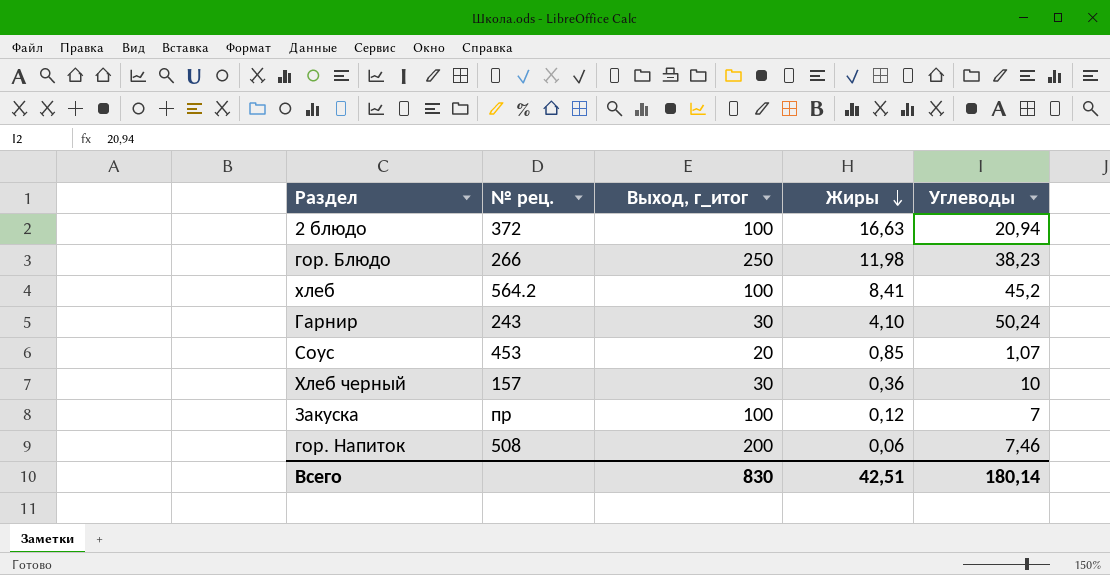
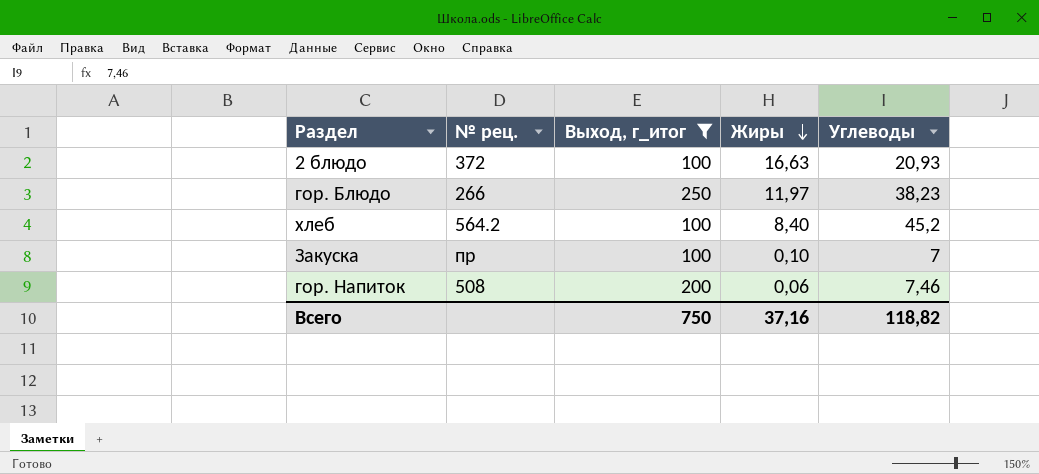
filter: none -> Выход, г_итог >= 100
2 блюдо | Углеводы: 20,94 -> 20,93
гор. Блюдо | Жиры: 11,98 -> 11,97
хлеб | Жиры: 8,41 -> 8,40
Закуска | Жиры: 0,12 -> 0,10
Всего | Выход, г_итог: 830 -> 750
Всего | Жиры: 42,51 -> 37,16
Всего | Углеводы: 180,14 -> 118,82

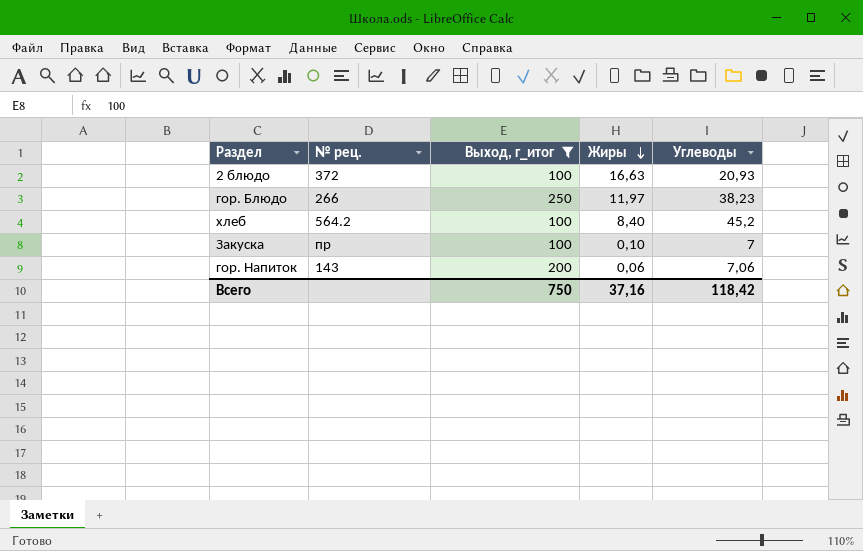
гор. Напиток | № рец.: 508 -> 143
гор. Напиток | Углеводы: 7,46 -> 7,06
Всего | Углеводы: 118,82 -> 118,42

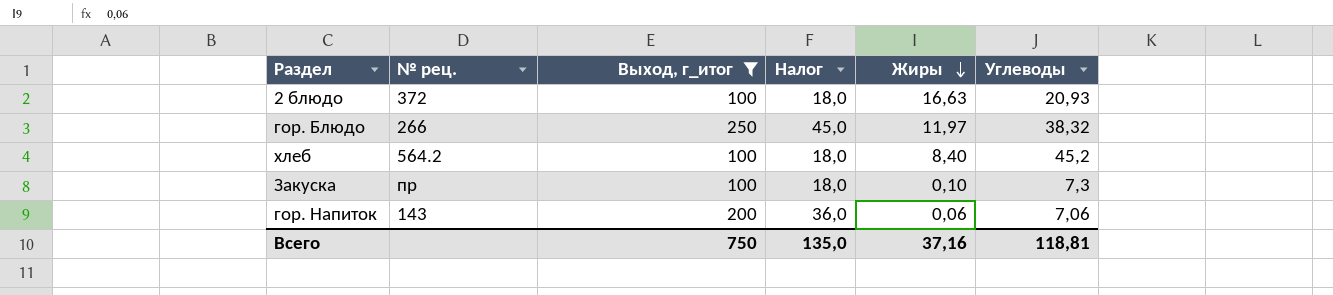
column Налог | formula: none -> [Выход, г_итог] * 0,18
гор. Блюдо | Углеводы: 38,23 -> 38,32
Закуска | Углеводы: 7 -> 7,3
Всего | Углеводы: 118,42 -> 118,81

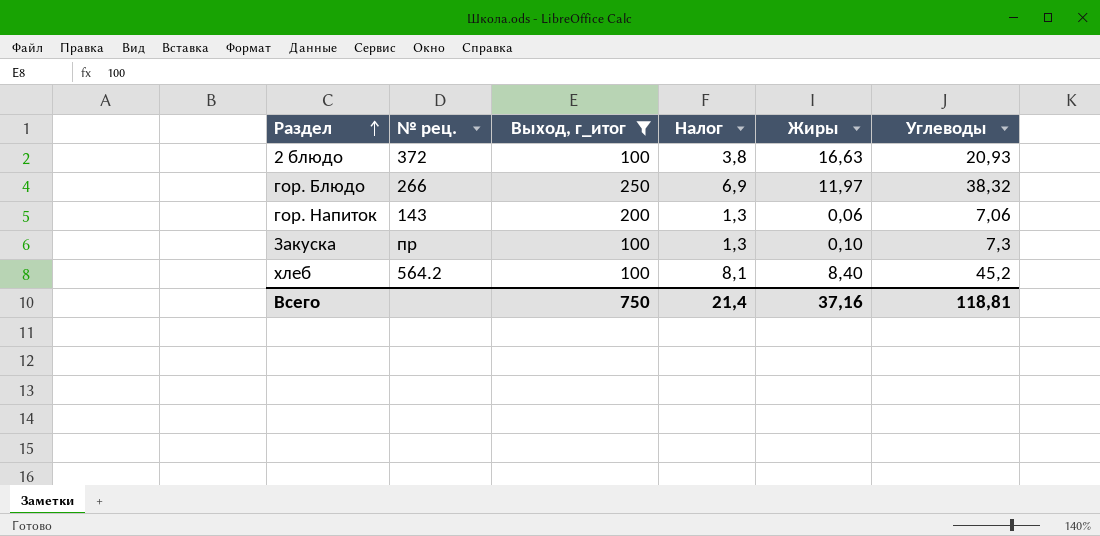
row order: Жиры descending -> Раздел ascending
column Налог | formula: [Выход, г_итог] * 0,18 -> [Углеводы] * 0,18
Всего | Налог: 135,0 -> 21,4

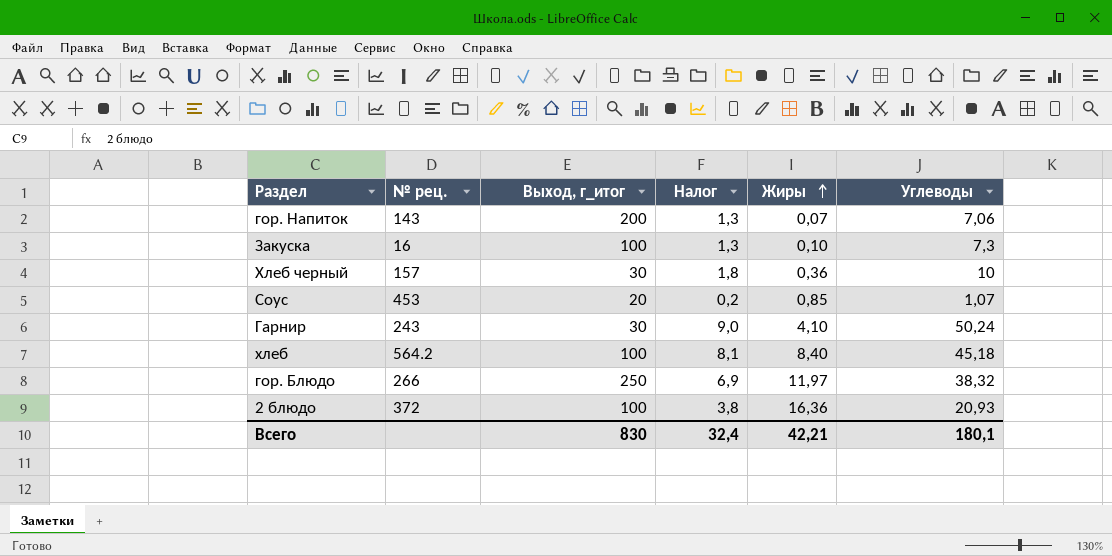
filter: Выход, г_итог >= 100 -> none
row order: Раздел ascending -> Жиры ascending
гор. Напиток | Жиры: 0,06 -> 0,07
Закуска | № рец.: пр -> 16
хлеб | Углеводы: 45,2 -> 45,18
2 блюдо | Жиры: 16,63 -> 16,36
Всего | Выход, г_итог: 750 -> 830
Всего | Налог: 21,4 -> 32,4
Всего | Жиры: 37,16 -> 42,21
Всего | Углеводы: 118,81 -> 180,1

